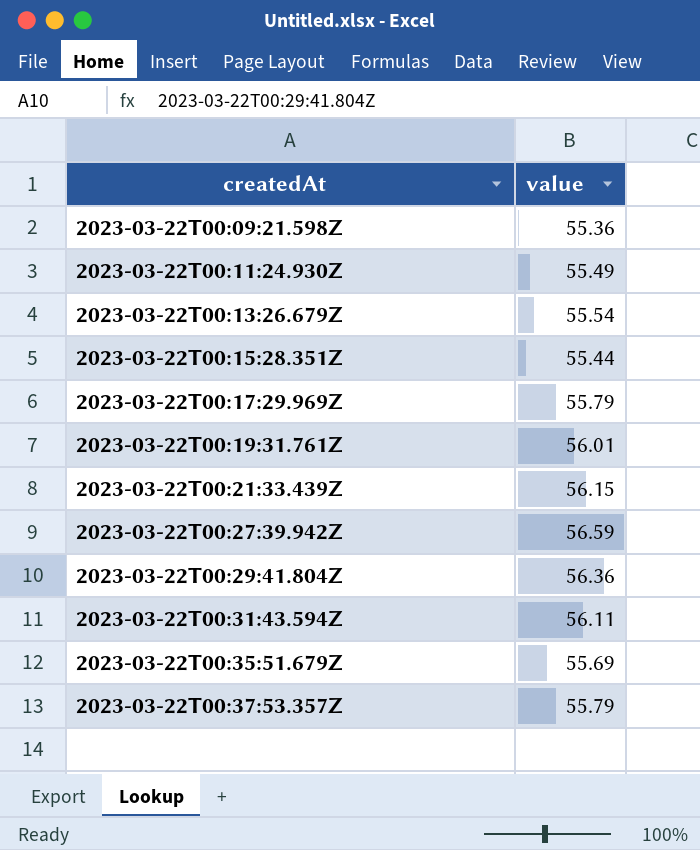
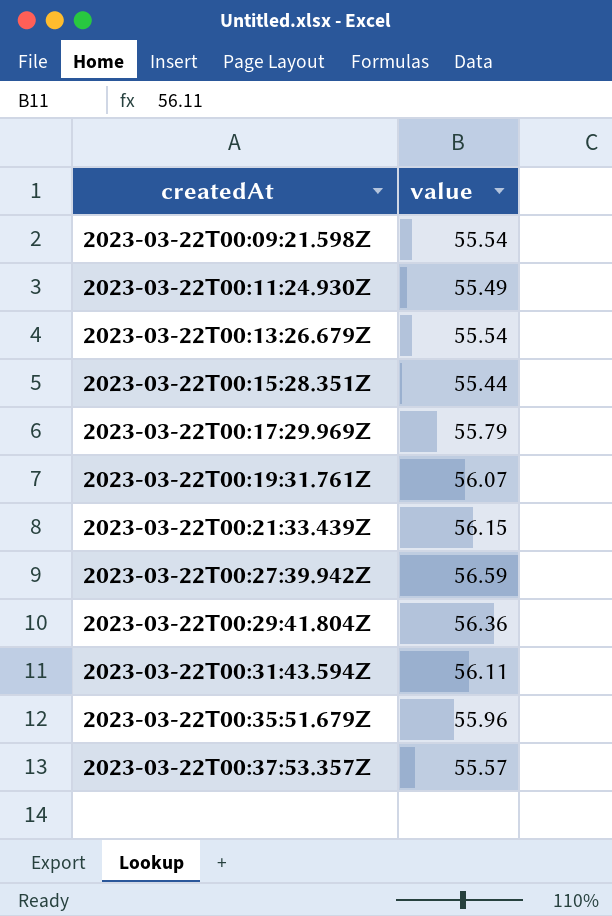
2023-03-22T00:09:21.598Z | value: 55.36 -> 55.54
2023-03-22T00:19:31.761Z | value: 56.01 -> 56.07
2023-03-22T00:35:51.679Z | value: 55.69 -> 55.96
2023-03-22T00:37:53.357Z | value: 55.79 -> 55.57

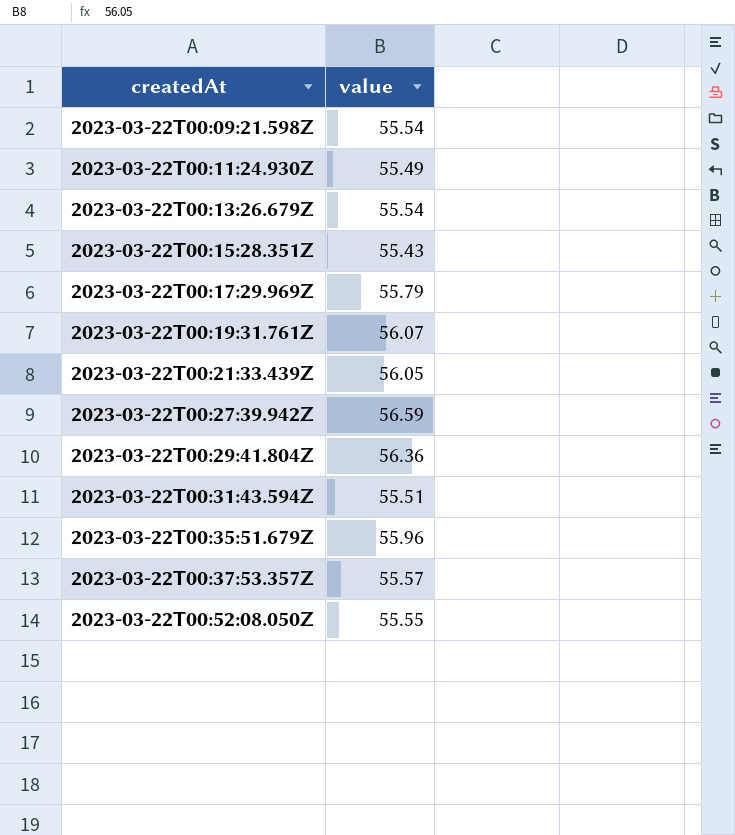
2023-03-22T00:15:28.351Z | value: 55.44 -> 55.43
2023-03-22T00:21:33.439Z | value: 56.15 -> 56.05
2023-03-22T00:31:43.594Z | value: 56.11 -> 55.51
row 2023-03-22T00:52:08.050Z: none -> 55.55

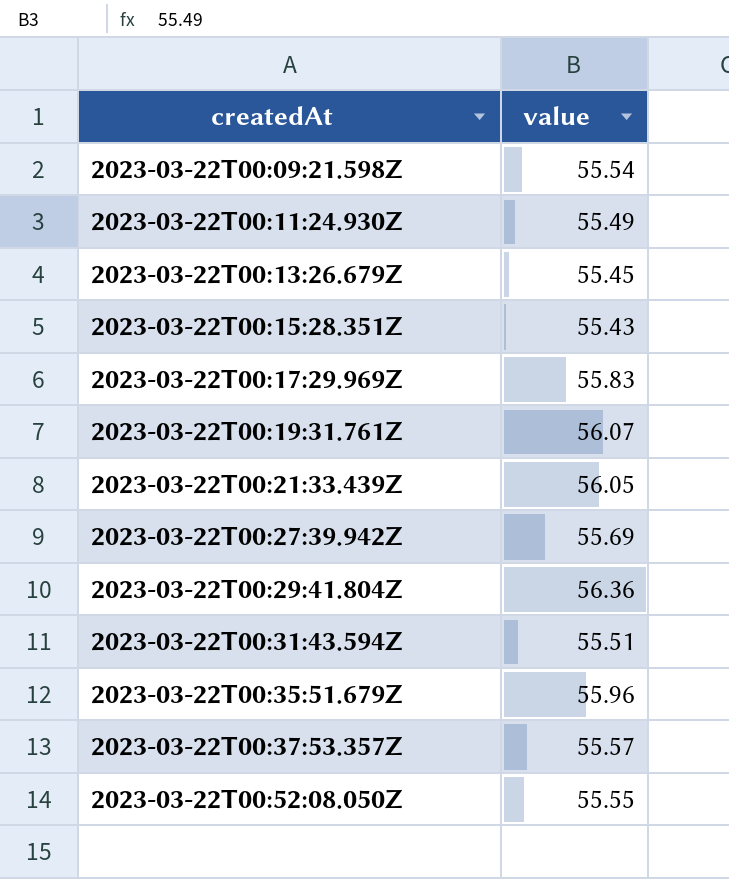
2023-03-22T00:13:26.679Z | value: 55.54 -> 55.45
2023-03-22T00:17:29.969Z | value: 55.79 -> 55.83
2023-03-22T00:27:39.942Z | value: 56.59 -> 55.69

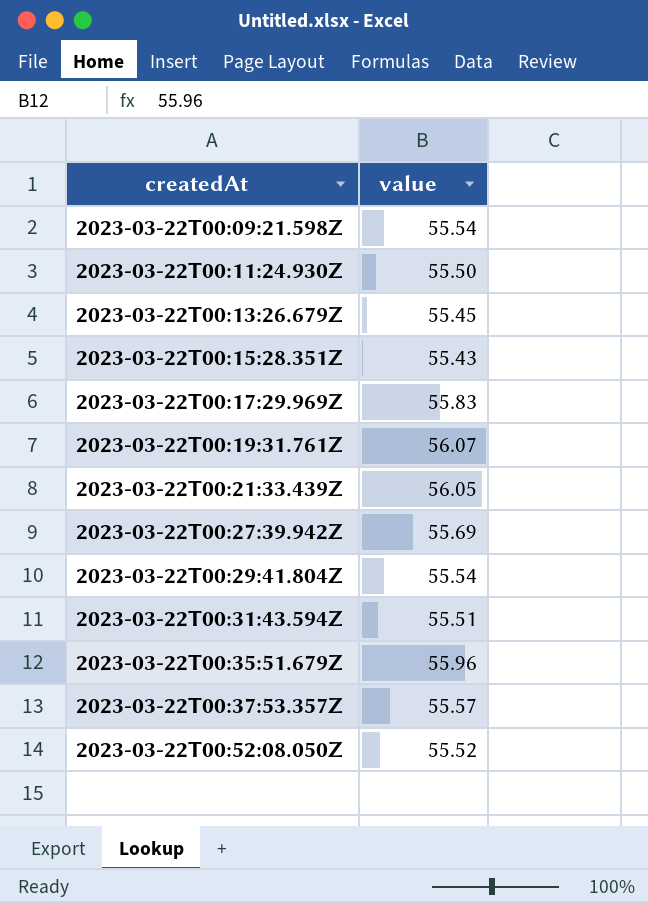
2023-03-22T00:11:24.930Z | value: 55.49 -> 55.50
2023-03-22T00:29:41.804Z | value: 56.36 -> 55.54
2023-03-22T00:52:08.050Z | value: 55.55 -> 55.52

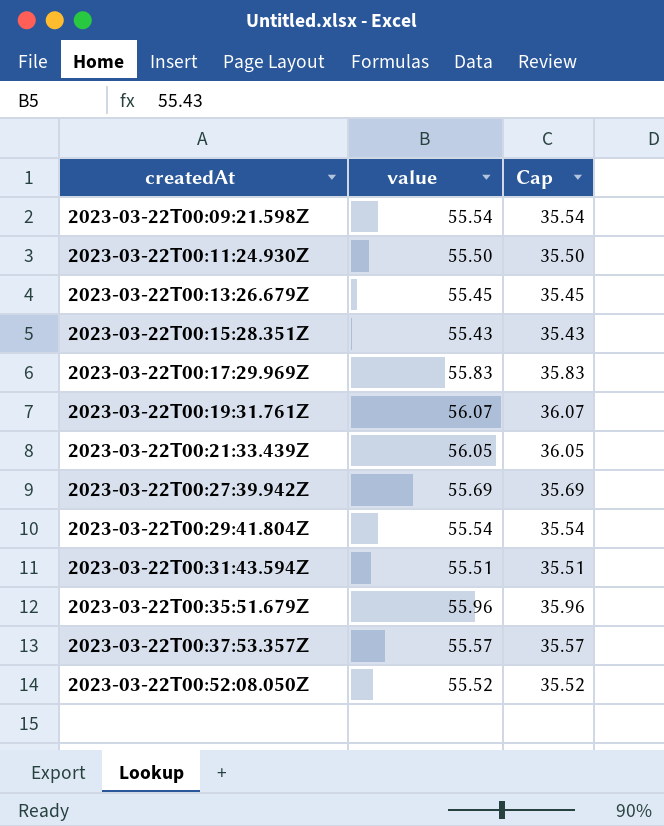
column Cap | formula: none -> [value] - 20

